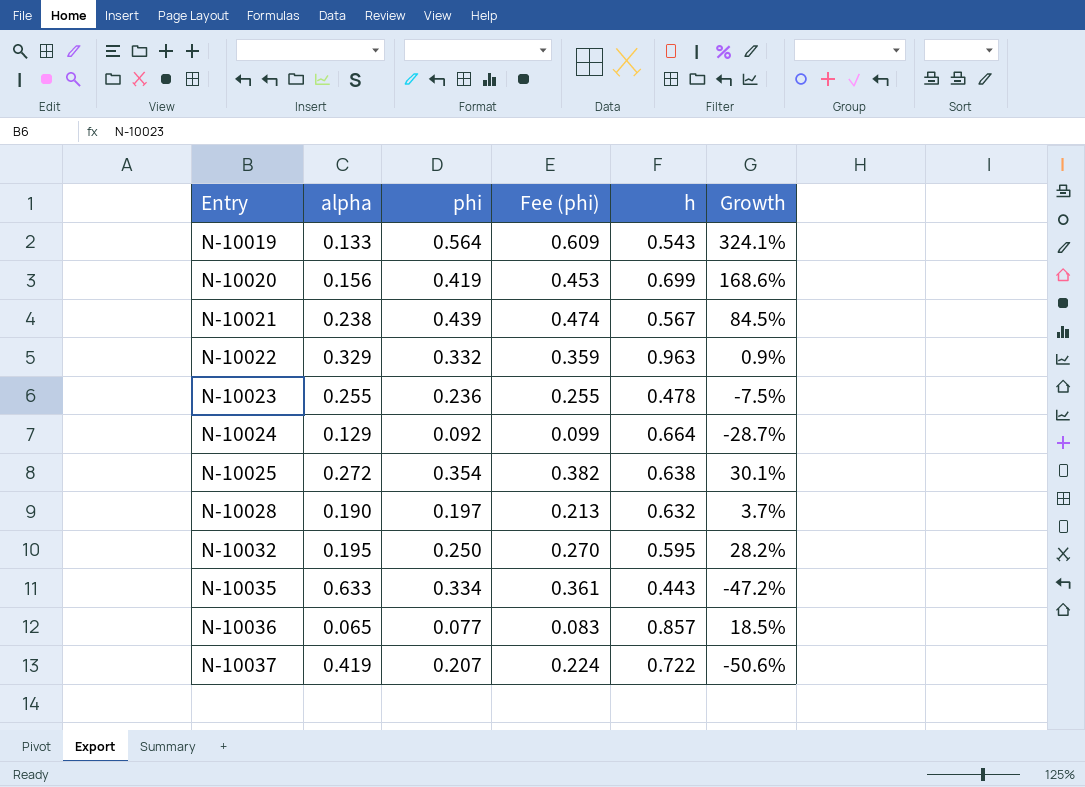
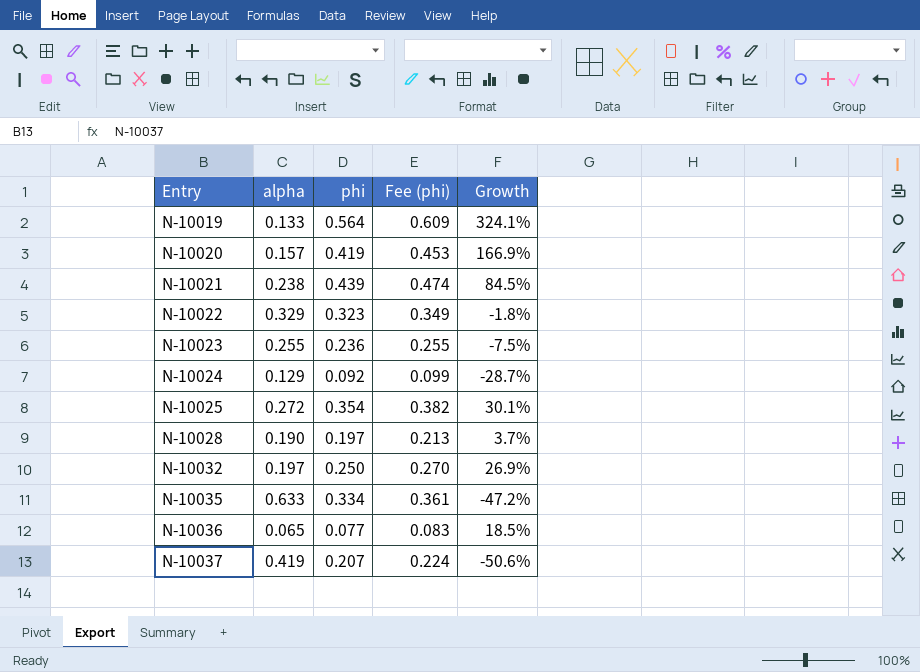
column h | position: 5 -> none
N-10020 | alpha: 0.156 -> 0.157
N-10020 | Growth: 168.6% -> 166.9%
N-10022 | phi: 0.332 -> 0.323
N-10022 | Fee (phi): 0.359 -> 0.349
N-10022 | Growth: 0.9% -> -1.8%
N-10032 | alpha: 0.195 -> 0.197
N-10032 | Growth: 28.2% -> 26.9%

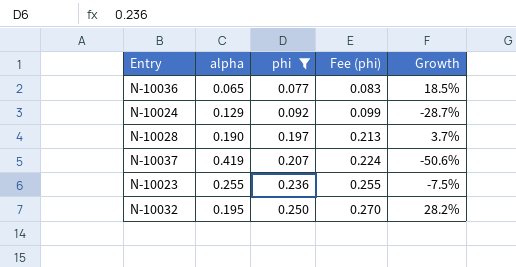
filter: none -> phi <= 0.250
row order: Entry ascending -> phi ascending
N-10032 | alpha: 0.197 -> 0.195
N-10032 | Growth: 26.9% -> 28.2%

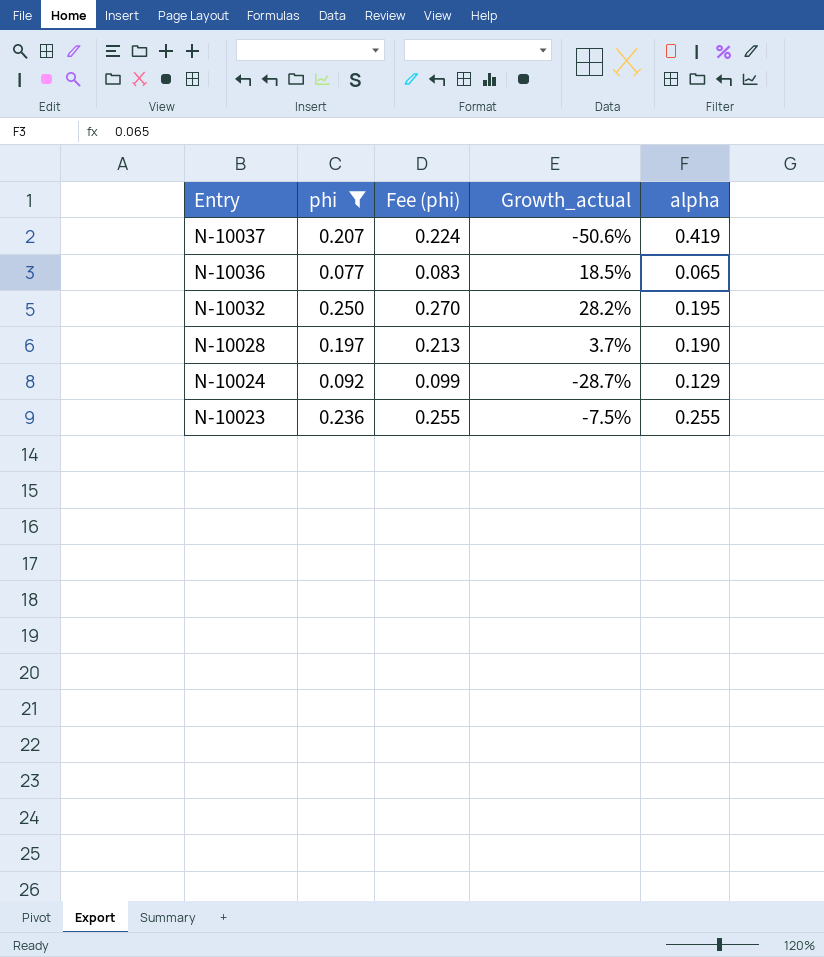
row order: phi ascending -> Entry descending
column name: Growth -> Growth_actual
column alpha | position: 2 -> 5

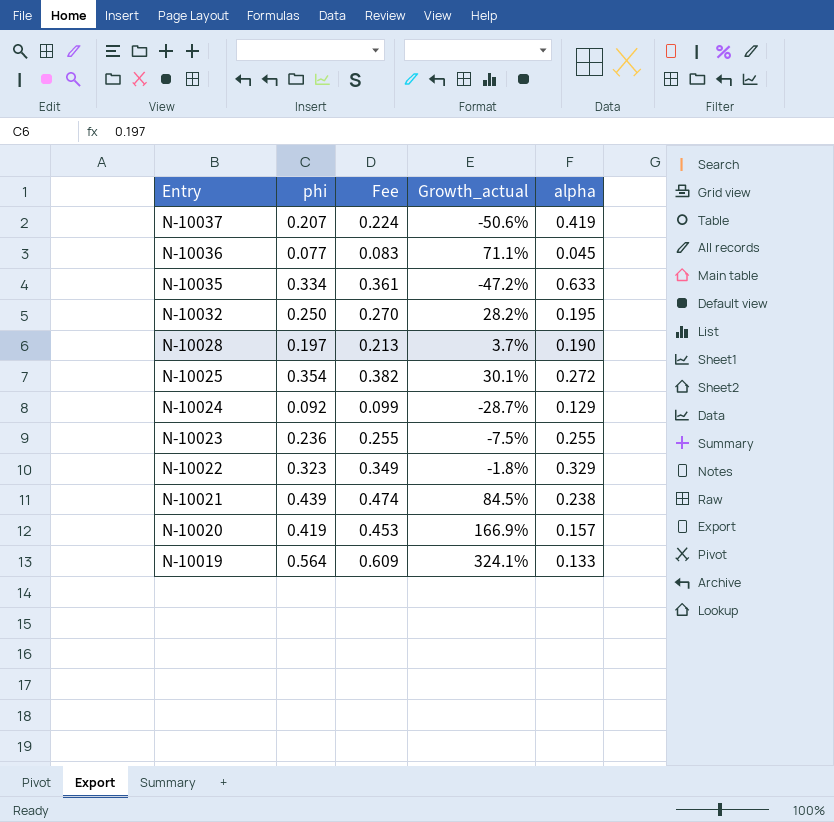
filter: phi <= 0.250 -> none
column name: Fee (phi) -> Fee
N-10036 | Growth_actual: 18.5% -> 71.1%
N-10036 | alpha: 0.065 -> 0.045

